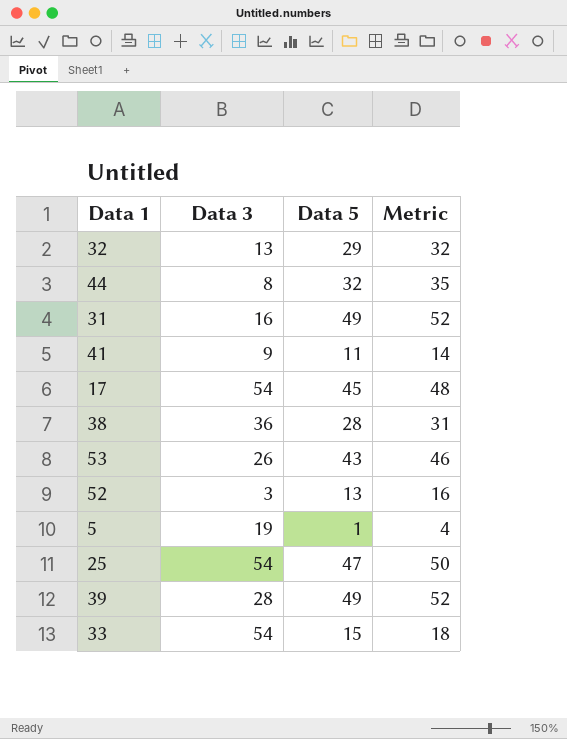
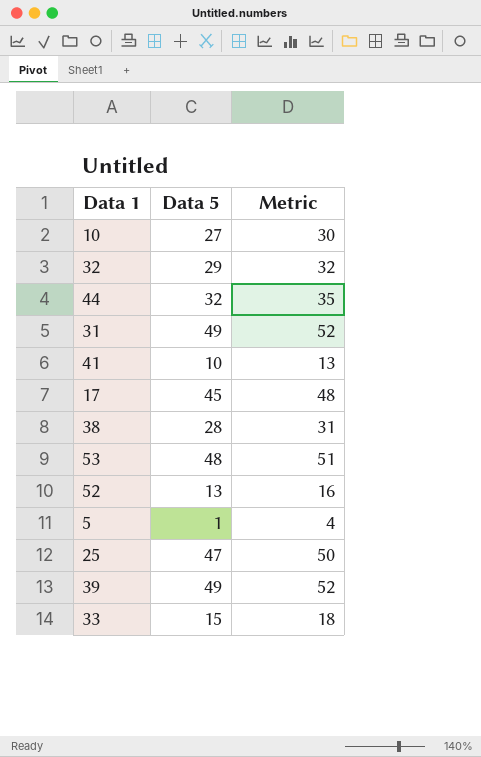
column Data 3 | position: 2 -> none
row 10: none -> 27 | 30
41 | Data 5: 11 -> 10
41 | Metric: 14 -> 13
53 | Data 5: 43 -> 48
53 | Metric: 46 -> 51

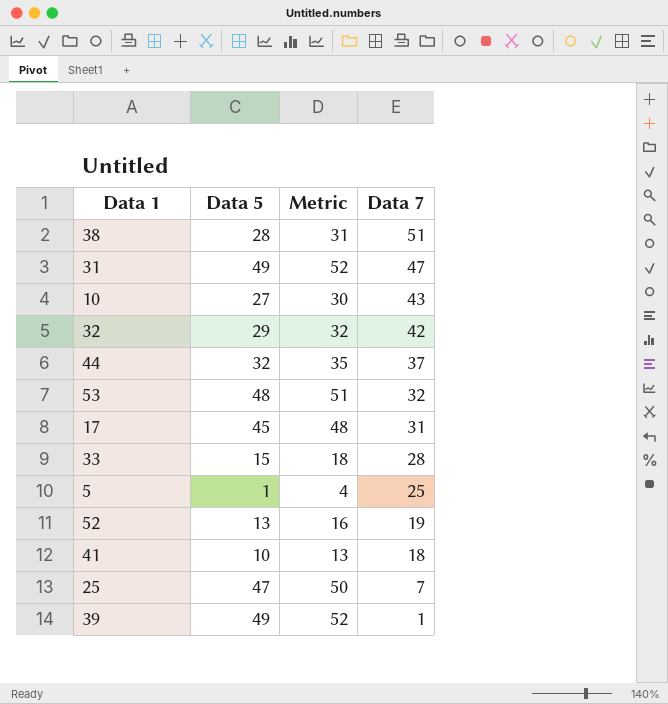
row order: none -> Data 7 descending
column Data 7 | position: none -> 4

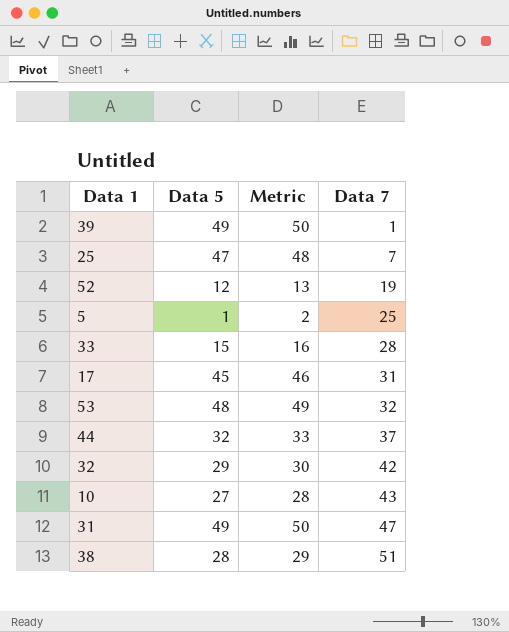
row order: Data 7 descending -> Data 7 ascending
column Metric | formula: [Data 5] + 3 -> [Data 5] + 1
row 41: 10 | 13 | 18 -> none
52 | Data 5: 13 -> 12

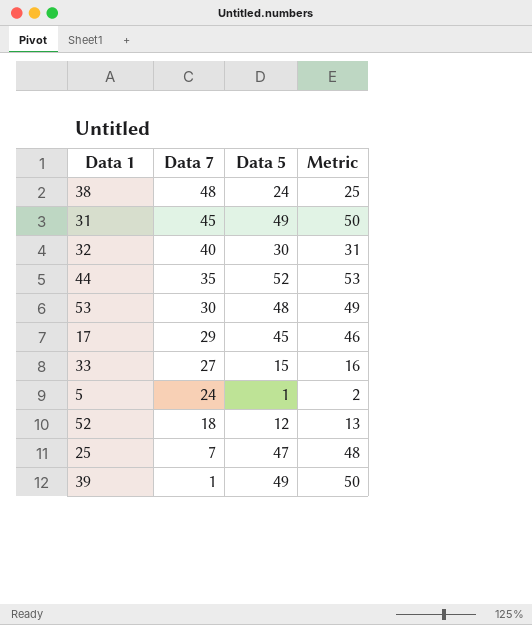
row order: Data 7 ascending -> Data 7 descending
column Data 7 | position: 4 -> 2
row 10: 27 | 28 | 43 -> none
38 | Data 7: 51 -> 48
38 | Data 5: 28 -> 24
38 | Metric: 29 -> 25
31 | Data 7: 47 -> 45
32 | Data 7: 42 -> 40
32 | Data 5: 29 -> 30
32 | Metric: 30 -> 31
44 | Data 7: 37 -> 35
44 | Data 5: 32 -> 52
44 | Metric: 33 -> 53
53 | Data 7: 32 -> 30
17 | Data 7: 31 -> 29
33 | Data 7: 28 -> 27
5 | Data 7: 25 -> 24
52 | Data 7: 19 -> 18

